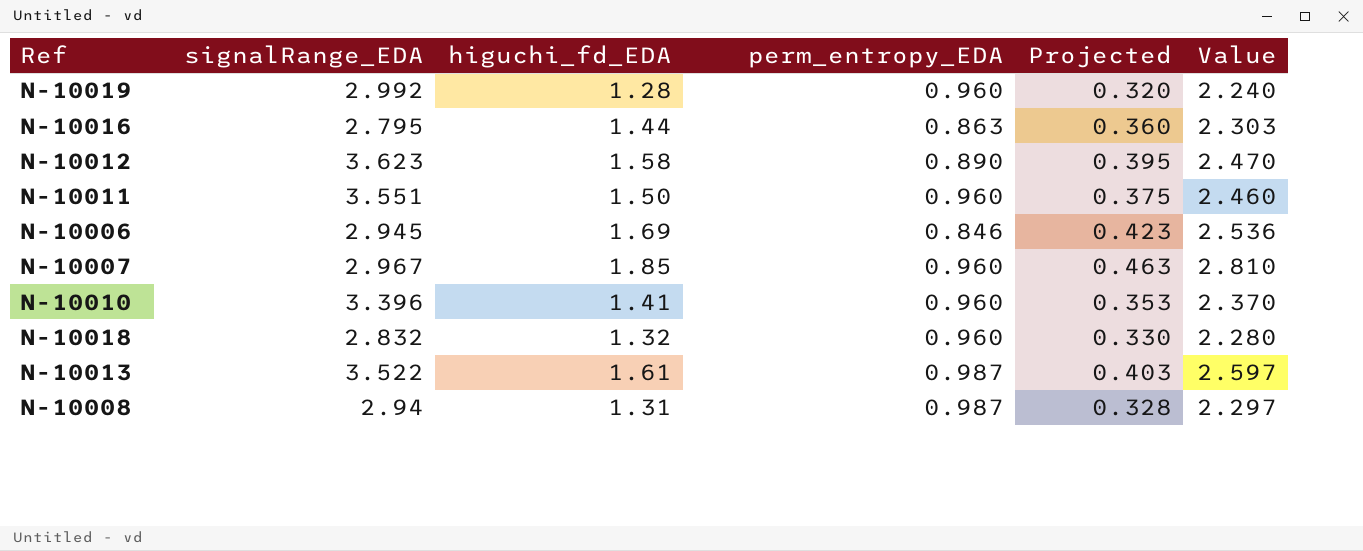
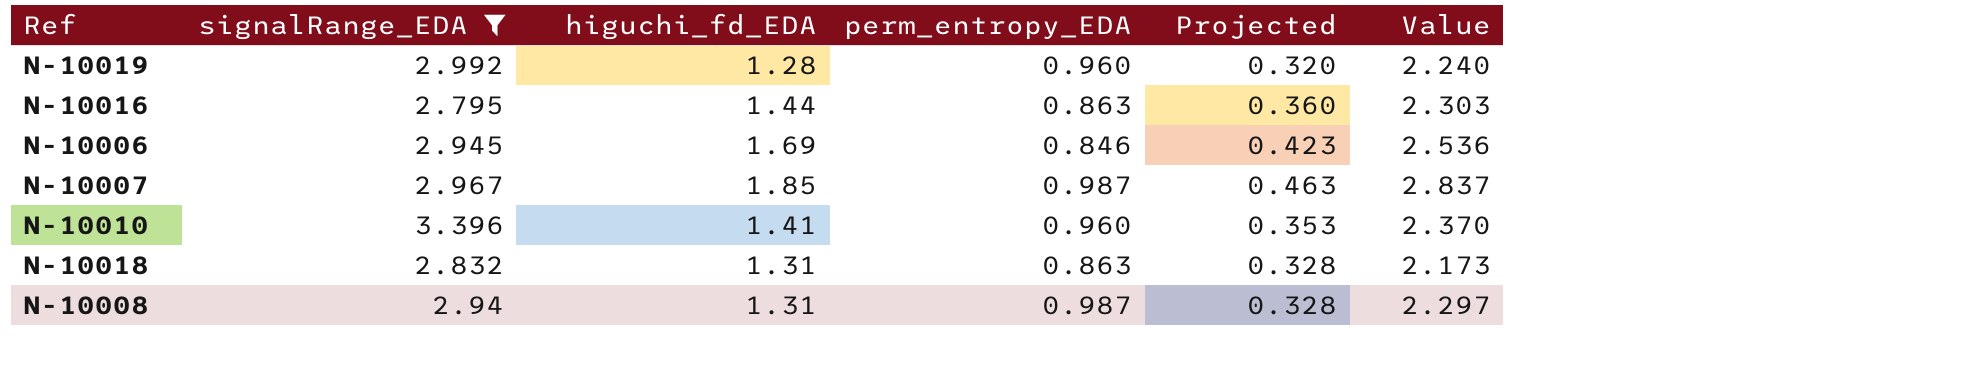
filter: none -> signalRange_EDA <= 3.396
N-10007 | perm_entropy_EDA: 0.960 -> 0.987
N-10007 | Value: 2.810 -> 2.837
N-10018 | higuchi_fd_EDA: 1.32 -> 1.31
N-10018 | perm_entropy_EDA: 0.960 -> 0.863
N-10018 | Projected: 0.330 -> 0.328
N-10018 | Value: 2.280 -> 2.173

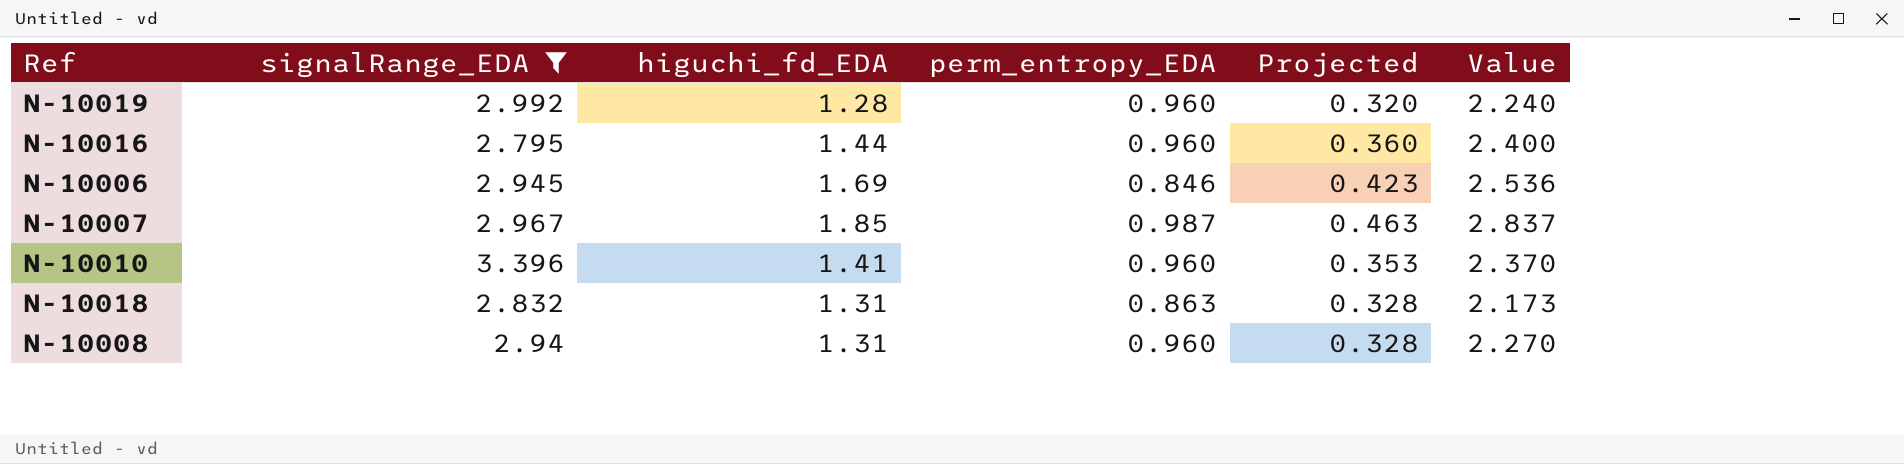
N-10016 | perm_entropy_EDA: 0.863 -> 0.960
N-10016 | Value: 2.303 -> 2.400
N-10008 | perm_entropy_EDA: 0.987 -> 0.960
N-10008 | Value: 2.297 -> 2.270

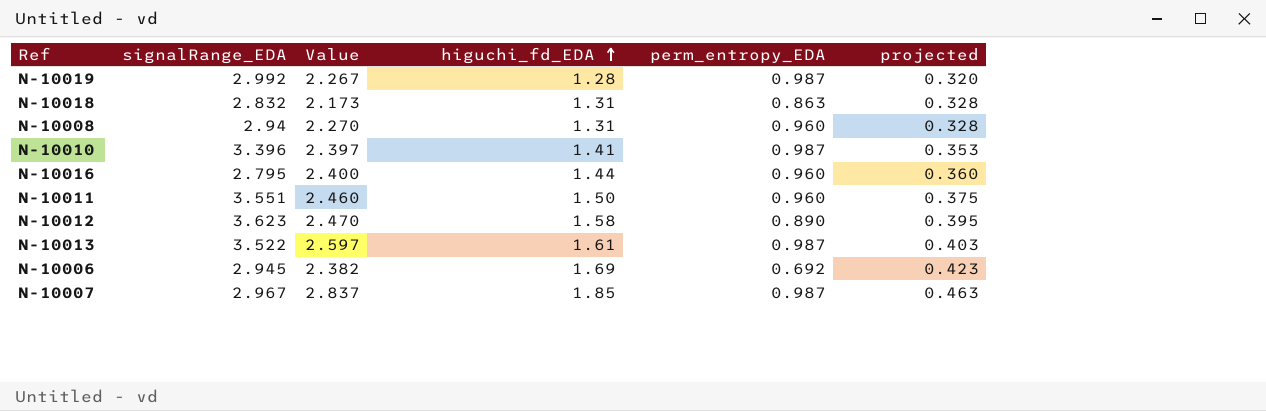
filter: signalRange_EDA <= 3.396 -> none
row order: none -> higuchi_fd_EDA ascending
column Value | position: 6 -> 3
column name: Projected -> projected
N-10019 | Value: 2.240 -> 2.267
N-10019 | perm_entropy_EDA: 0.960 -> 0.987
N-10010 | Value: 2.370 -> 2.397
N-10010 | perm_entropy_EDA: 0.960 -> 0.987
N-10006 | Value: 2.536 -> 2.382
N-10006 | perm_entropy_EDA: 0.846 -> 0.692

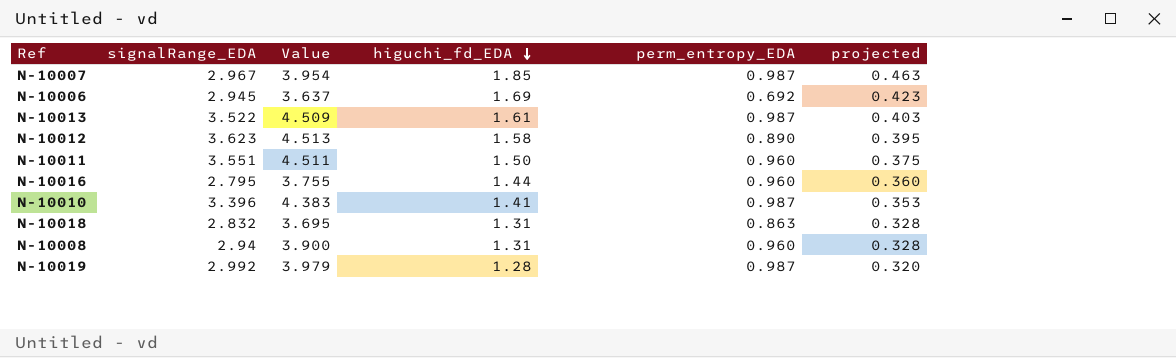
row order: higuchi_fd_EDA ascending -> higuchi_fd_EDA descending
column Value | formula: [higuchi_fd_EDA] + [perm_entropy_EDA] -> [signalRange_EDA] + [perm_entropy_EDA]

